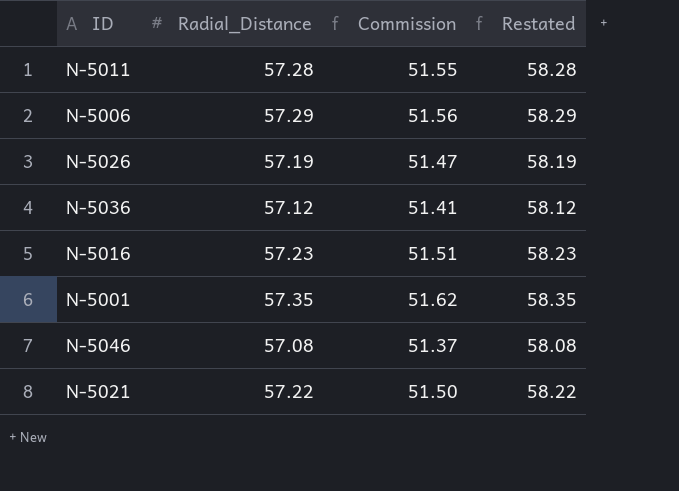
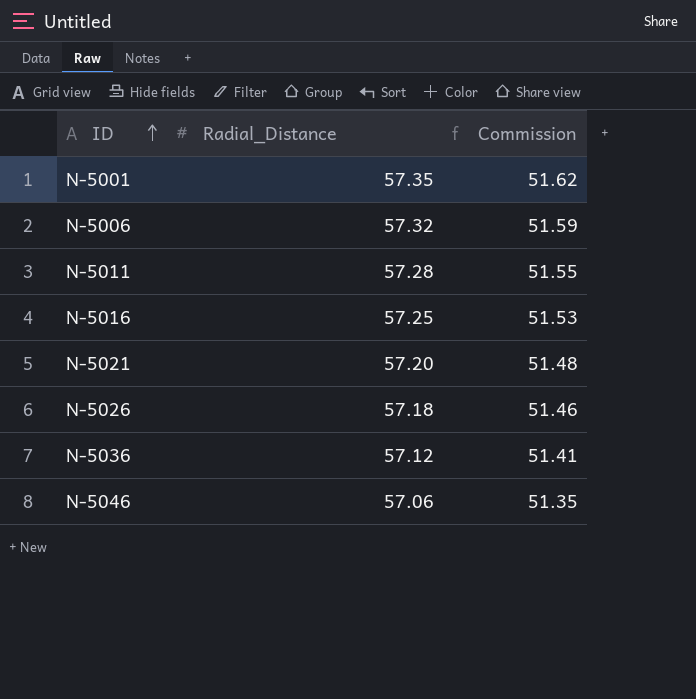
row order: none -> ID ascending
column Restated | formula: [Radial_Distance] + 1 -> none
N-5006 | Radial_Distance: 57.29 -> 57.32
N-5006 | Commission: 51.56 -> 51.59
N-5016 | Radial_Distance: 57.23 -> 57.25
N-5016 | Commission: 51.51 -> 51.53
N-5021 | Radial_Distance: 57.22 -> 57.20
N-5021 | Commission: 51.50 -> 51.48
N-5026 | Radial_Distance: 57.19 -> 57.18
N-5026 | Commission: 51.47 -> 51.46
N-5046 | Radial_Distance: 57.08 -> 57.06
N-5046 | Commission: 51.37 -> 51.35

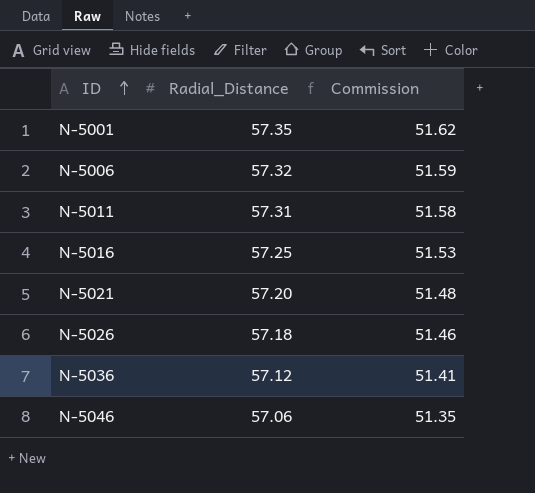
N-5011 | Radial_Distance: 57.28 -> 57.31
N-5011 | Commission: 51.55 -> 51.58

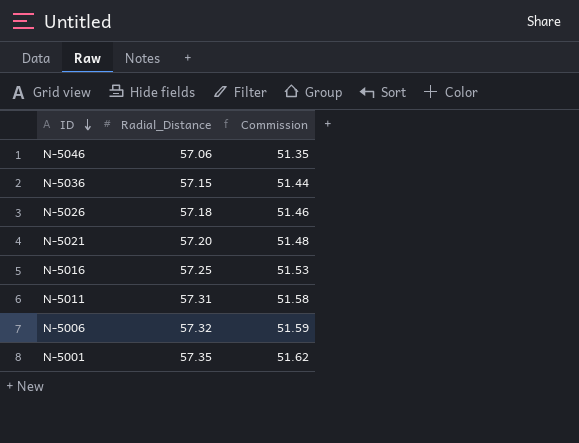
row order: ID ascending -> ID descending
N-5036 | Radial_Distance: 57.12 -> 57.15
N-5036 | Commission: 51.41 -> 51.44

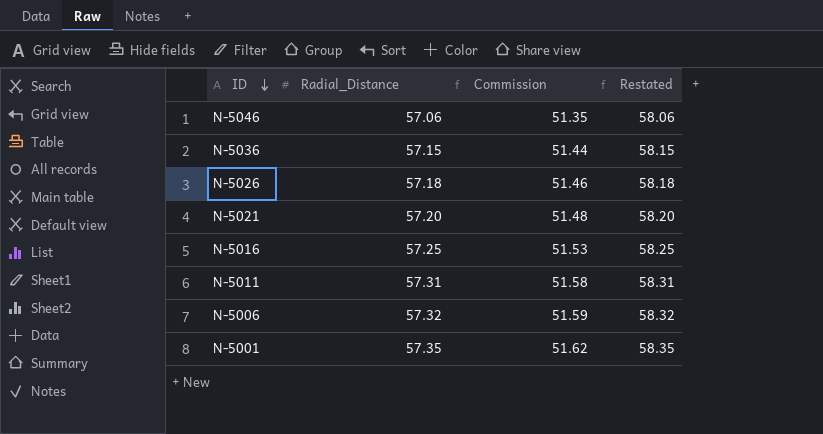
column Restated | formula: none -> [Radial_Distance] + 1

